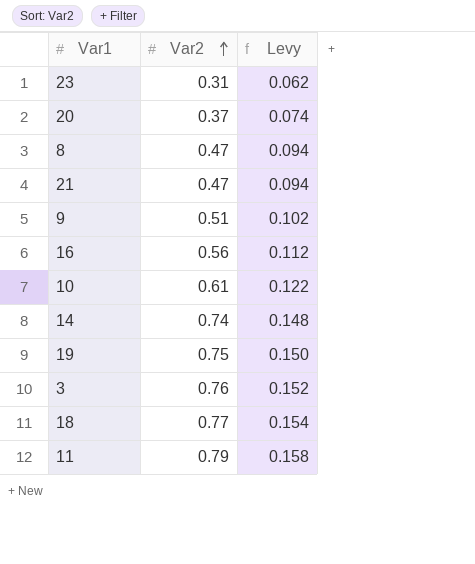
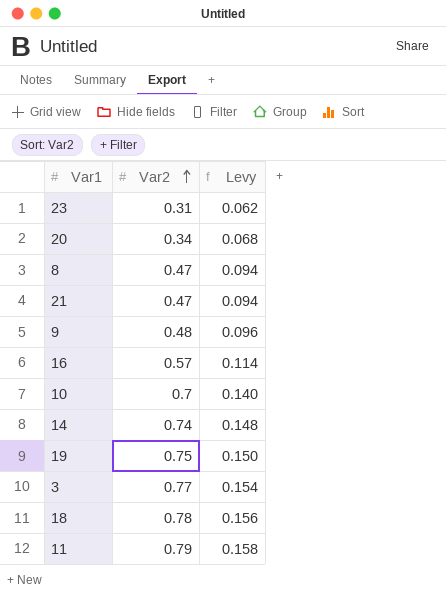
20 | Var2: 0.37 -> 0.34
20 | Levy: 0.074 -> 0.068
9 | Var2: 0.51 -> 0.48
9 | Levy: 0.102 -> 0.096
16 | Var2: 0.56 -> 0.57
16 | Levy: 0.112 -> 0.114
10 | Var2: 0.61 -> 0.7
10 | Levy: 0.122 -> 0.140
3 | Var2: 0.76 -> 0.77
3 | Levy: 0.152 -> 0.154
18 | Var2: 0.77 -> 0.78
18 | Levy: 0.154 -> 0.156

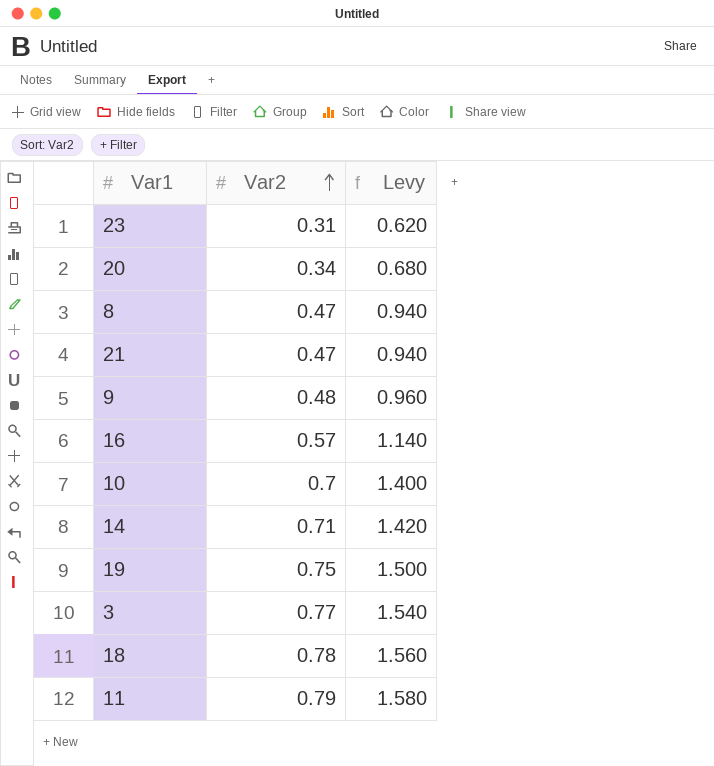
column Levy | formula: [Var2] * 0.2 -> [Var2] * 2
14 | Var2: 0.74 -> 0.71

